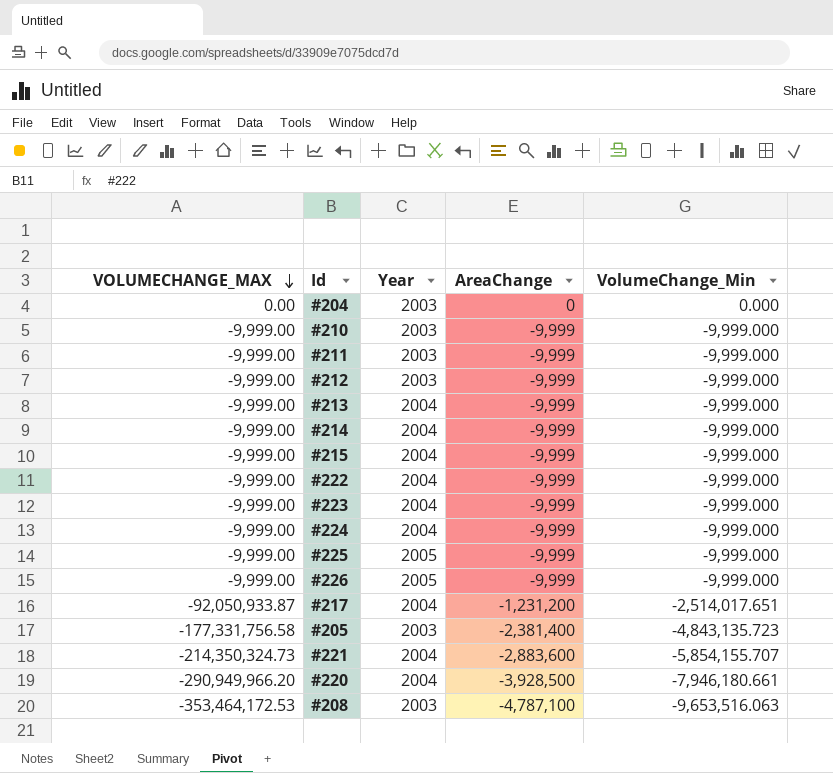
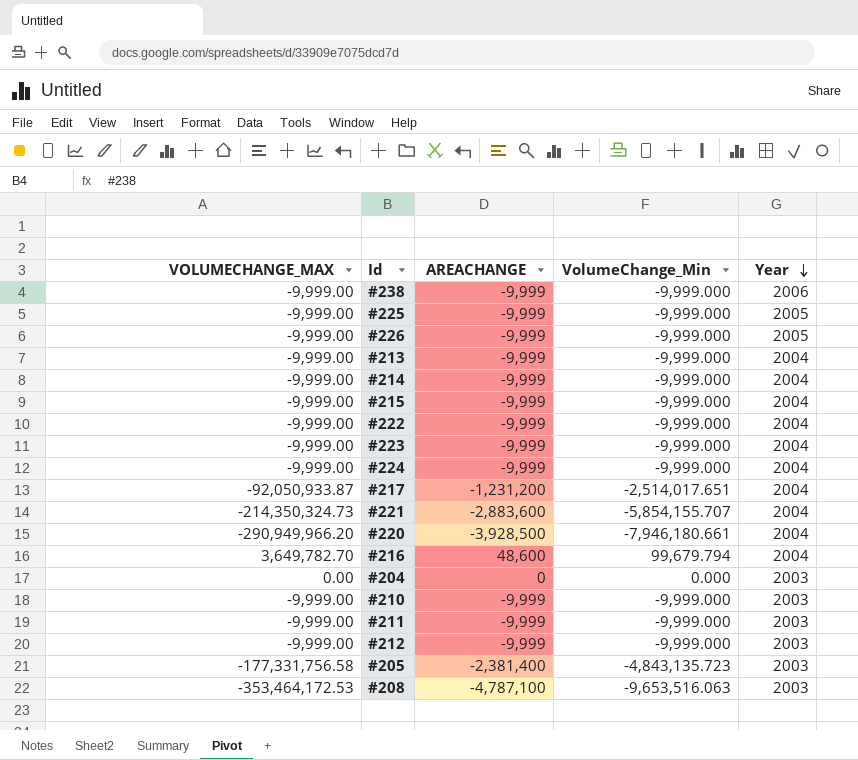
row order: VOLUMECHANGE_MAX descending -> Year descending
column name: AreaChange -> AREACHANGE
column Year | position: 3 -> 5
row #238: none -> -9,999.00 | -9,999 | -9,999.000 | 2006
row #216: none -> 3,649,782.70 | 48,600 | 99,679.794 | 2004

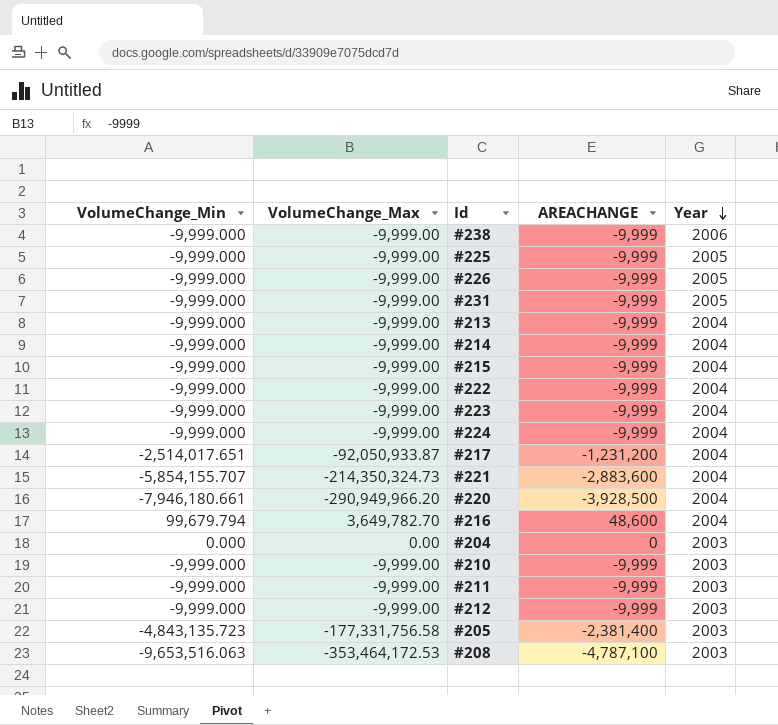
column VolumeChange_Min | position: 4 -> 1
column name: VOLUMECHANGE_MAX -> VolumeChange_Max
row #231: none -> -9,999.000 | -9,999.00 | -9,999 | 2005

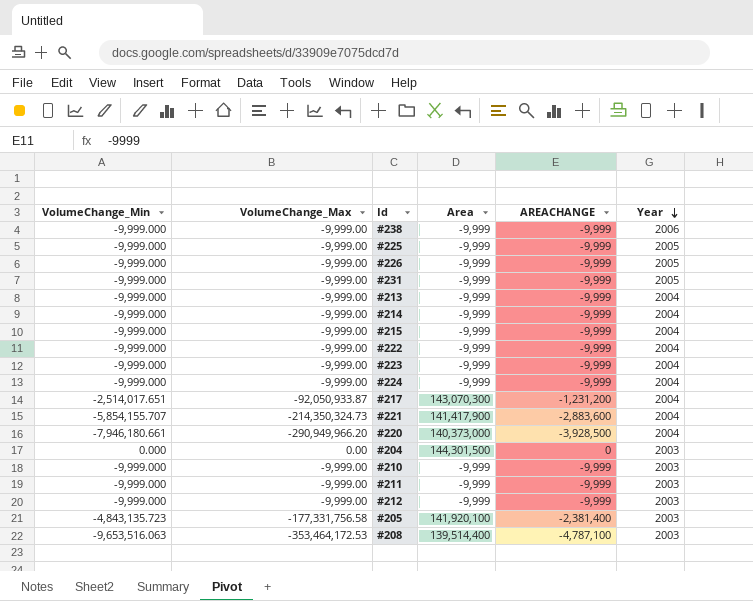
column Area | position: none -> 4
row #216: 99,679.794 | 3,649,782.70 | 48,600 | 2004 -> none

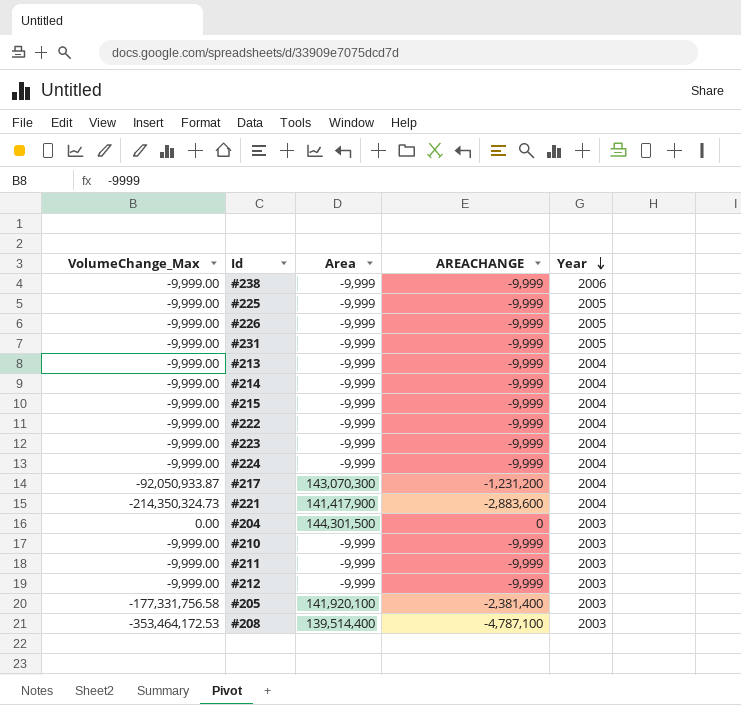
column VolumeChange_Min | position: 1 -> none
row #220: -7,946,180.661 | -290,949,966.20 | 140,373,000 | -3,928,500 | 2004 -> none

